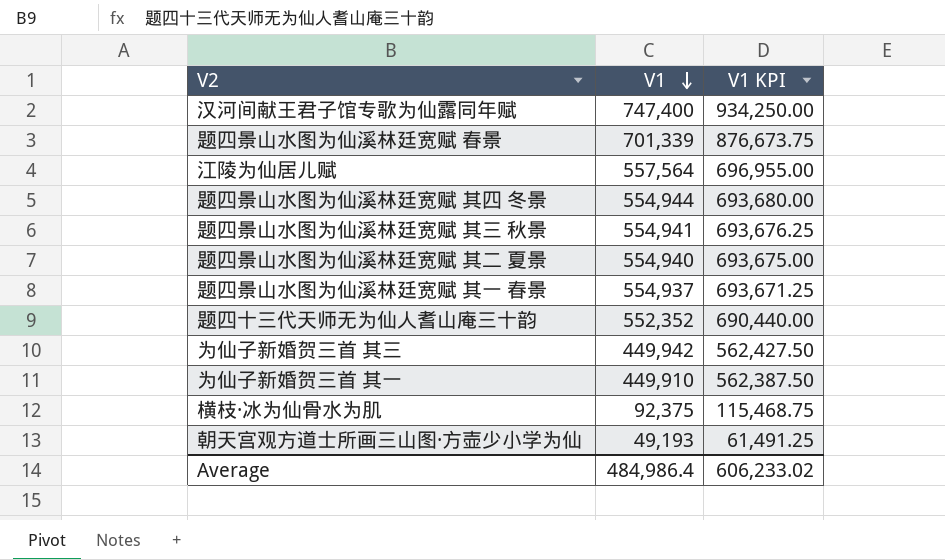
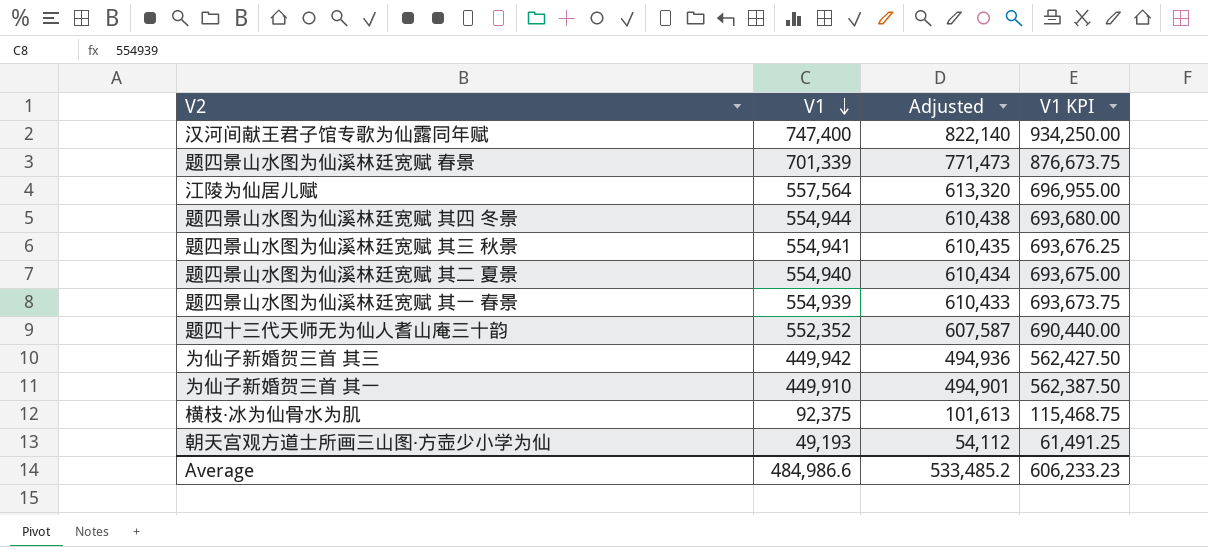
column Adjusted | formula: none -> [V1] * 1.1
题四景山水图为仙溪林廷宽赋 其一 春景 | V1: 554,937 -> 554,939
题四景山水图为仙溪林廷宽赋 其一 春景 | V1 KPI: 693,671.25 -> 693,673.75
Average | V1: 484,986.4 -> 484,986.6
Average | V1 KPI: 606,233.02 -> 606,233.23

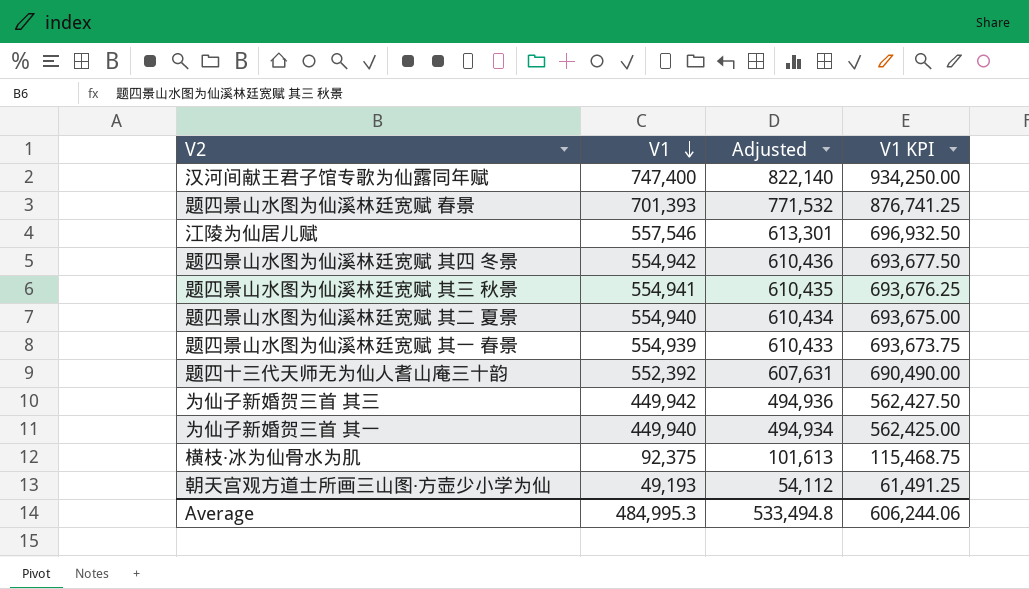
题四景山水图为仙溪林廷宽赋 春景 | V1: 701,339 -> 701,393
题四景山水图为仙溪林廷宽赋 春景 | Adjusted: 771,473 -> 771,532
题四景山水图为仙溪林廷宽赋 春景 | V1 KPI: 876,673.75 -> 876,741.25
江陵为仙居儿赋 | V1: 557,564 -> 557,546
江陵为仙居儿赋 | Adjusted: 613,320 -> 613,301
江陵为仙居儿赋 | V1 KPI: 696,955.00 -> 696,932.50
题四景山水图为仙溪林廷宽赋 其四 冬景 | V1: 554,944 -> 554,942
题四景山水图为仙溪林廷宽赋 其四 冬景 | Adjusted: 610,438 -> 610,436
题四景山水图为仙溪林廷宽赋 其四 冬景 | V1 KPI: 693,680.00 -> 693,677.50
题四十三代天师无为仙人耆山庵三十韵 | V1: 552,352 -> 552,392
题四十三代天师无为仙人耆山庵三十韵 | Adjusted: 607,587 -> 607,631
题四十三代天师无为仙人耆山庵三十韵 | V1 KPI: 690,440.00 -> 690,490.00
为仙子新婚贺三首 其一 | V1: 449,910 -> 449,940
为仙子新婚贺三首 其一 | Adjusted: 494,901 -> 494,934
为仙子新婚贺三首 其一 | V1 KPI: 562,387.50 -> 562,425.00
Average | V1: 484,986.6 -> 484,995.3
Average | Adjusted: 533,485.2 -> 533,494.8
Average | V1 KPI: 606,233.23 -> 606,244.06

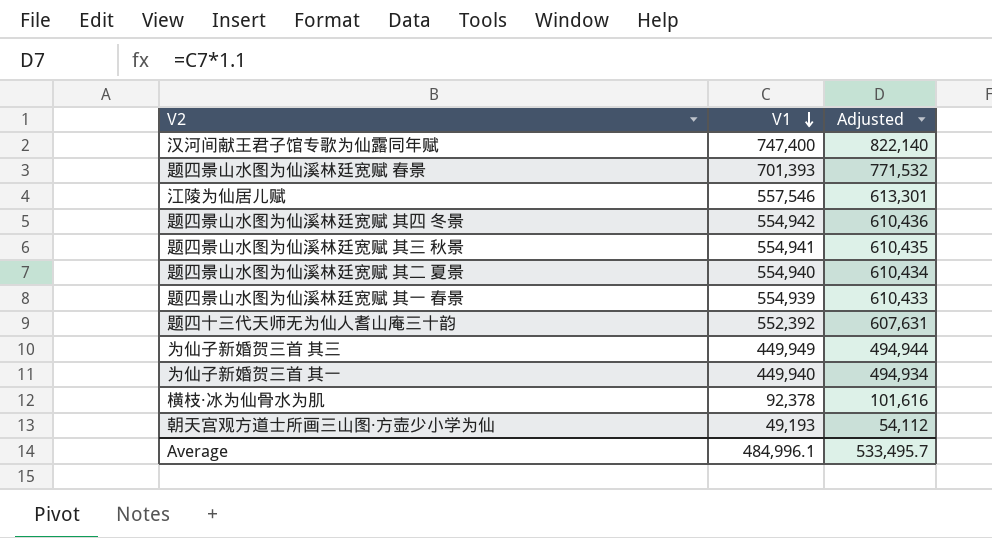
column V1 KPI | formula: [V1] * 1.25 -> none
为仙子新婚贺三首 其三 | V1: 449,942 -> 449,949
为仙子新婚贺三首 其三 | Adjusted: 494,936 -> 494,944
横枝·冰为仙骨水为肌 | V1: 92,375 -> 92,378
横枝·冰为仙骨水为肌 | Adjusted: 101,613 -> 101,616
Average | V1: 484,995.3 -> 484,996.1
Average | Adjusted: 533,494.8 -> 533,495.7

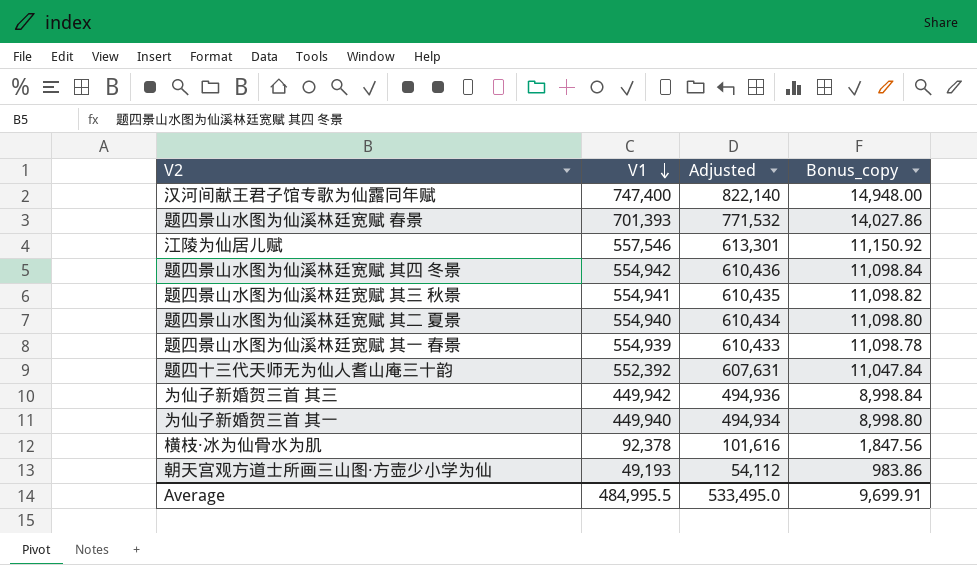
column Bonus_copy | formula: none -> [V1] * 0.02
为仙子新婚贺三首 其三 | V1: 449,949 -> 449,942
为仙子新婚贺三首 其三 | Adjusted: 494,944 -> 494,936
Average | V1: 484,996.1 -> 484,995.5
Average | Adjusted: 533,495.7 -> 533,495.0

